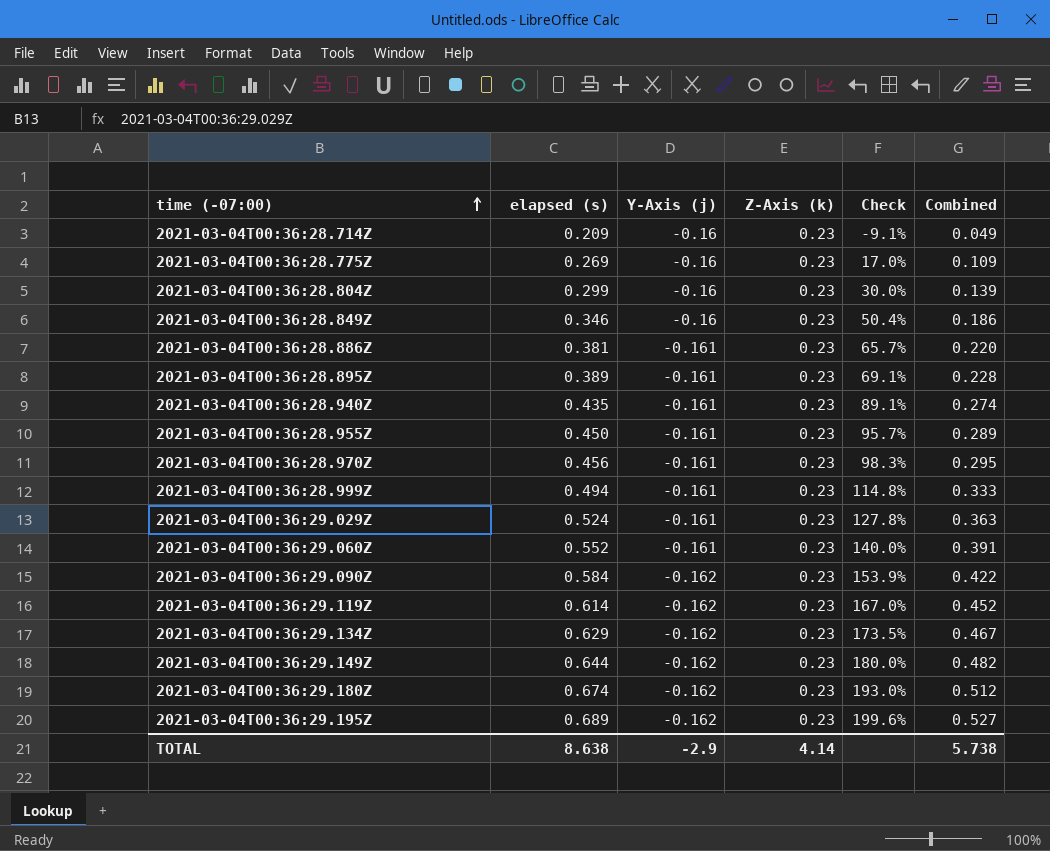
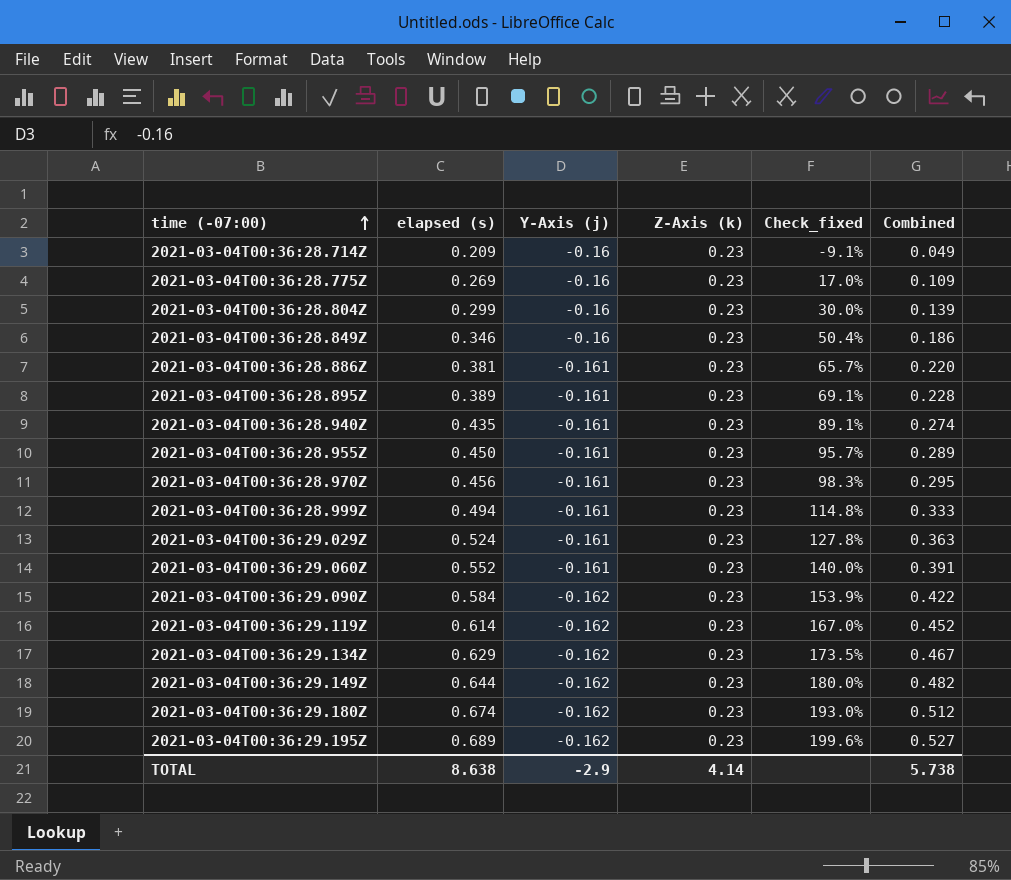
column name: Check -> Check_fixed

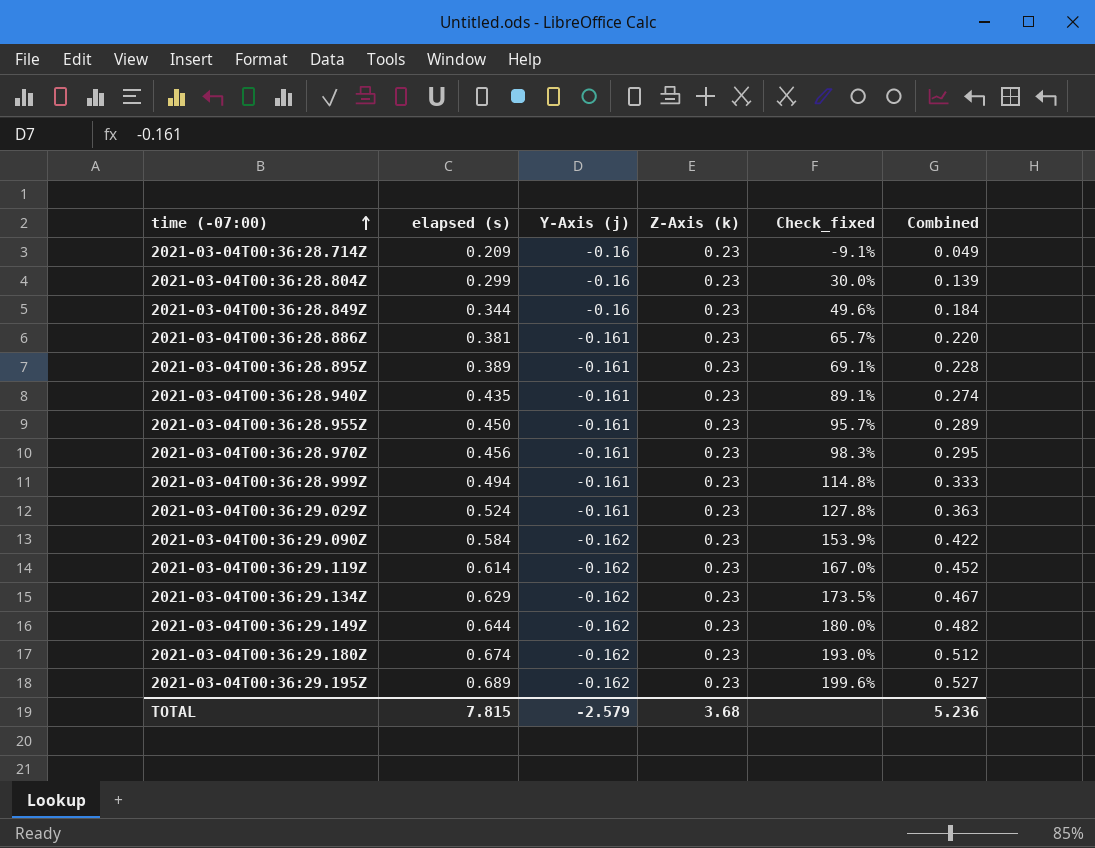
row 2021-03-04T00:36:28.775Z: 0.269 | -0.16 | 0.23 | 17.0% | 0.109 -> none
row 2021-03-04T00:36:29.060Z: 0.552 | -0.161 | 0.23 | 140.0% | 0.391 -> none
2021-03-04T00:36:28.849Z | elapsed (s): 0.346 -> 0.344
2021-03-04T00:36:28.849Z | Check_fixed: 50.4% -> 49.6%
2021-03-04T00:36:28.849Z | Combined: 0.186 -> 0.184
TOTAL | elapsed (s): 8.638 -> 7.815
TOTAL | Y-Axis (j): -2.9 -> -2.579
TOTAL | Z-Axis (k): 4.14 -> 3.68
TOTAL | Combined: 5.738 -> 5.236

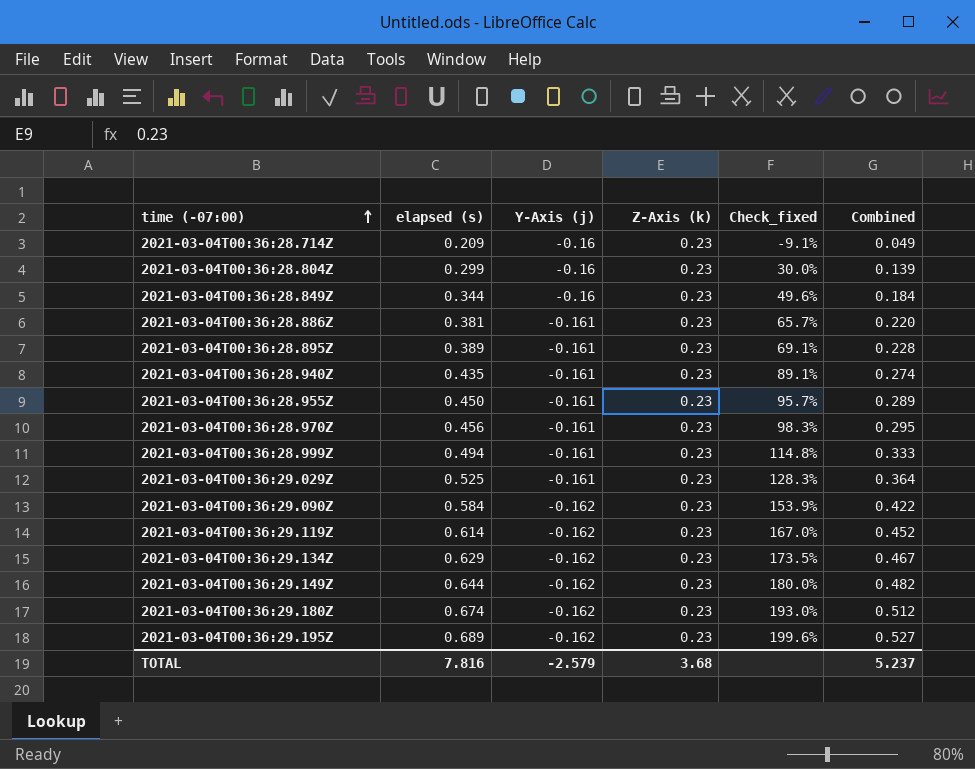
2021-03-04T00:36:29.029Z | elapsed (s): 0.524 -> 0.525
2021-03-04T00:36:29.029Z | Check_fixed: 127.8% -> 128.3%
2021-03-04T00:36:29.029Z | Combined: 0.363 -> 0.364
TOTAL | elapsed (s): 7.815 -> 7.816
TOTAL | Combined: 5.236 -> 5.237

